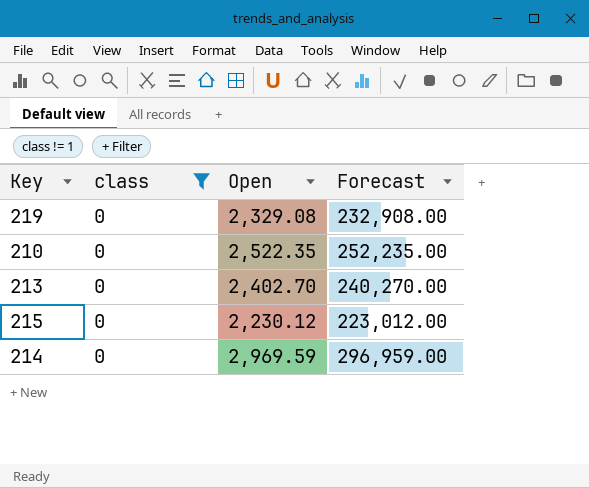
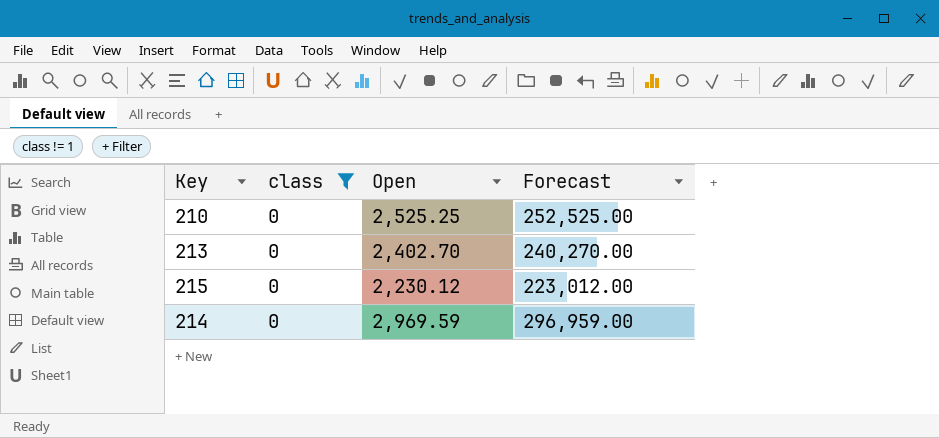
row 219: 0 | 2,329.08 | 232,908.00 -> none
210 | Open: 2,522.35 -> 2,525.25
210 | Forecast: 252,235.00 -> 252,525.00

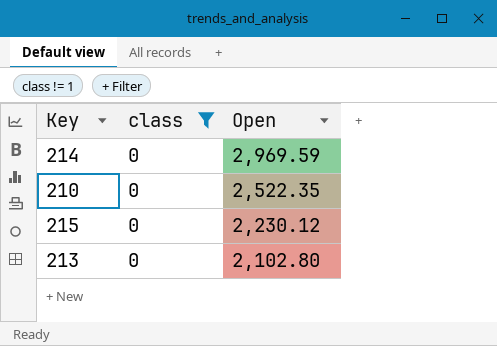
row order: none -> Open descending
column Forecast | formula: [Open] * 100 -> none
210 | Open: 2,525.25 -> 2,522.35
213 | Open: 2,402.70 -> 2,102.80

